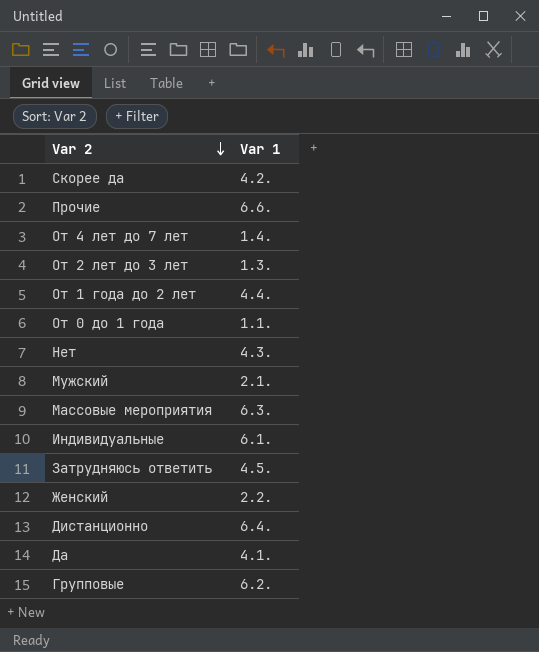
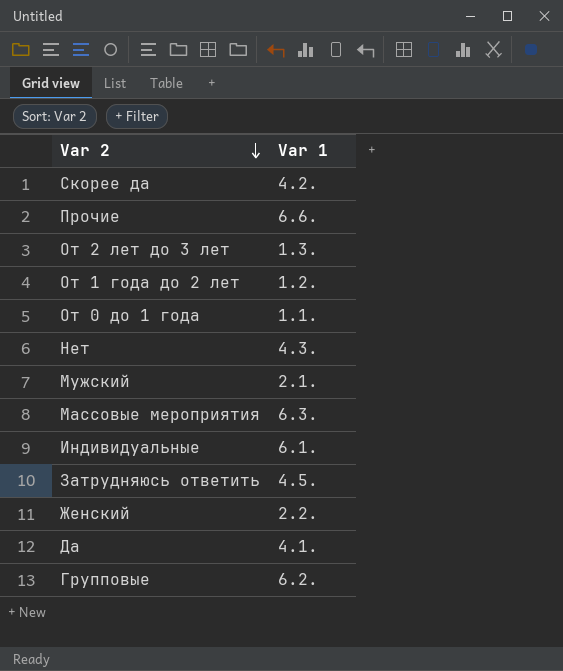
row От 4 лет до 7 лет: 1.4. -> none
row Дистанционно: 6.4. -> none
От 1 года до 2 лет | Var 1: 4.4. -> 1.2.

